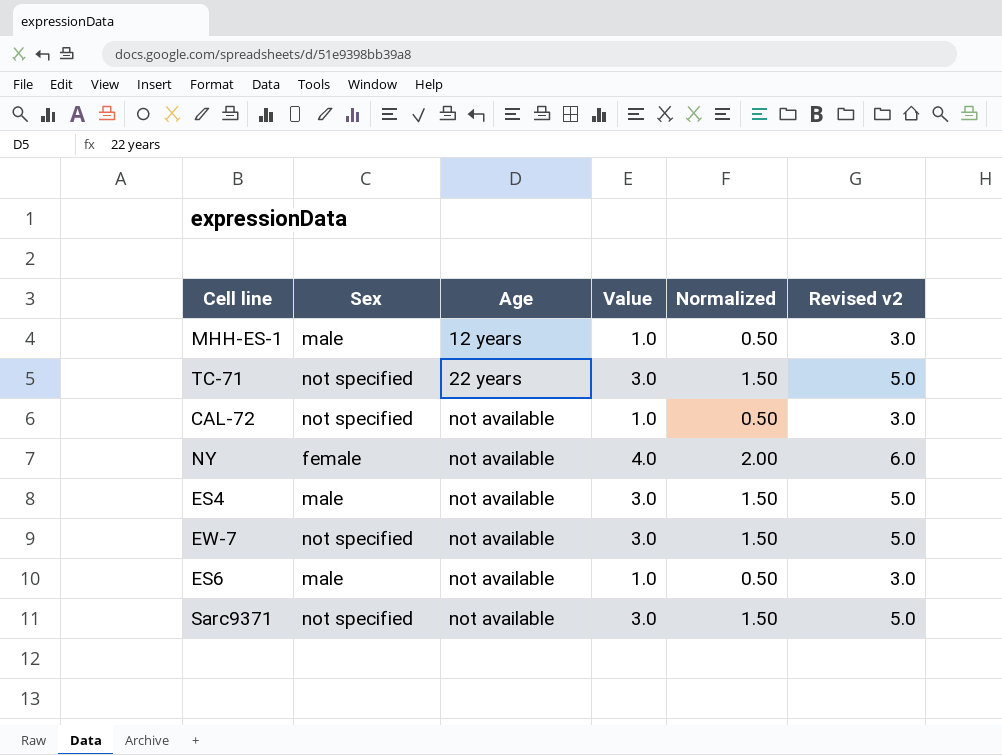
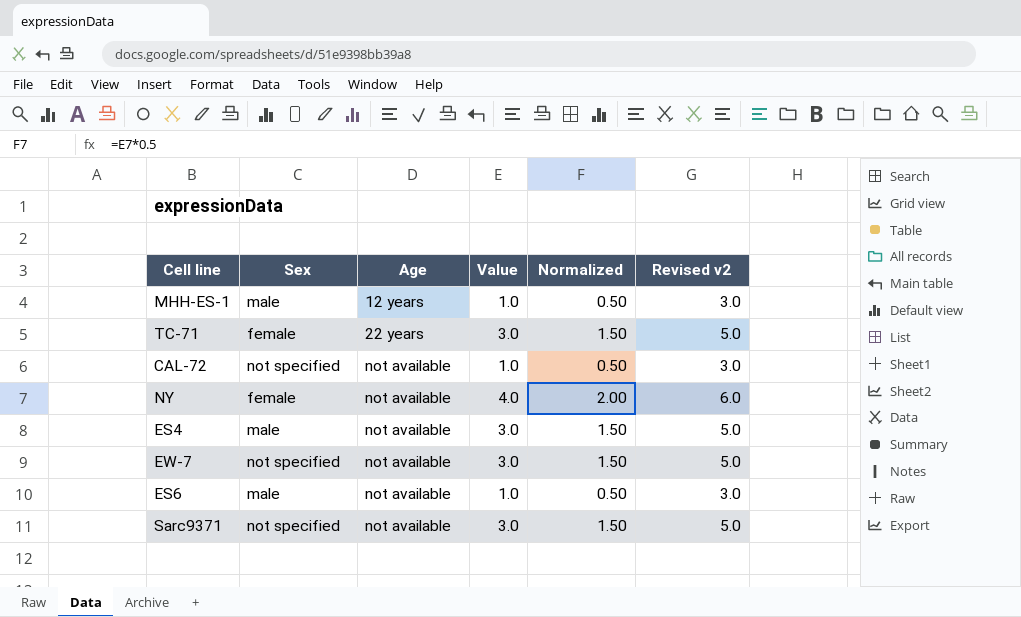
TC-71 | Sex: not specified -> female

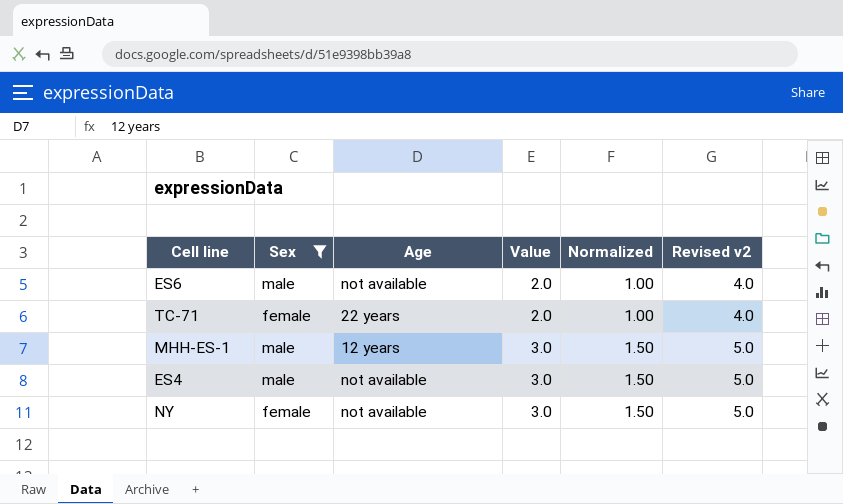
filter: none -> Sex != not specified
row order: Age ascending -> Value ascending
ES6 | Value: 1.0 -> 2.0
ES6 | Normalized: 0.50 -> 1.00
ES6 | Revised v2: 3.0 -> 4.0
TC-71 | Value: 3.0 -> 2.0
TC-71 | Normalized: 1.50 -> 1.00
TC-71 | Revised v2: 5.0 -> 4.0
MHH-ES-1 | Value: 1.0 -> 3.0
MHH-ES-1 | Normalized: 0.50 -> 1.50
MHH-ES-1 | Revised v2: 3.0 -> 5.0
NY | Value: 4.0 -> 3.0
NY | Normalized: 2.00 -> 1.50
NY | Revised v2: 6.0 -> 5.0

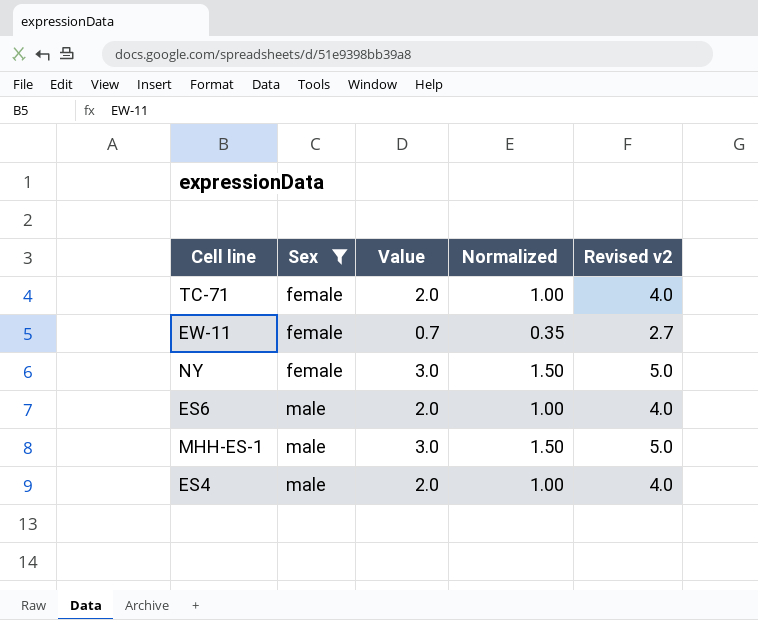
row order: Value ascending -> Sex ascending
column Age | position: 3 -> none
row EW-11: none -> female | 0.7 | 0.35 | 2.7
ES4 | Value: 3.0 -> 2.0
ES4 | Normalized: 1.50 -> 1.00
ES4 | Revised v2: 5.0 -> 4.0

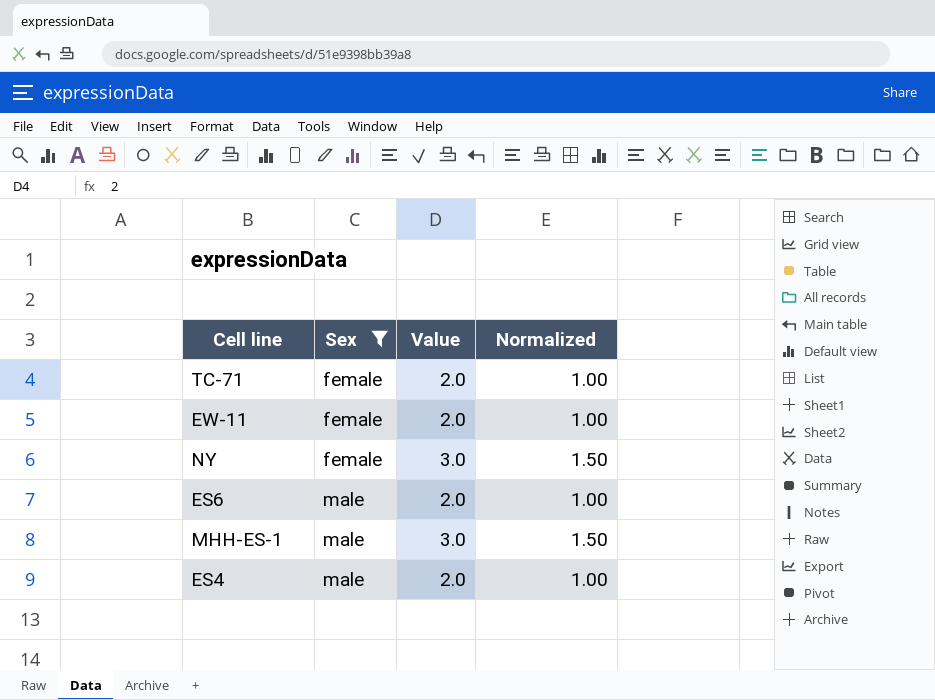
column Revised v2 | formula: [Value] + 2 -> none
EW-11 | Value: 0.7 -> 2.0
EW-11 | Normalized: 0.35 -> 1.00

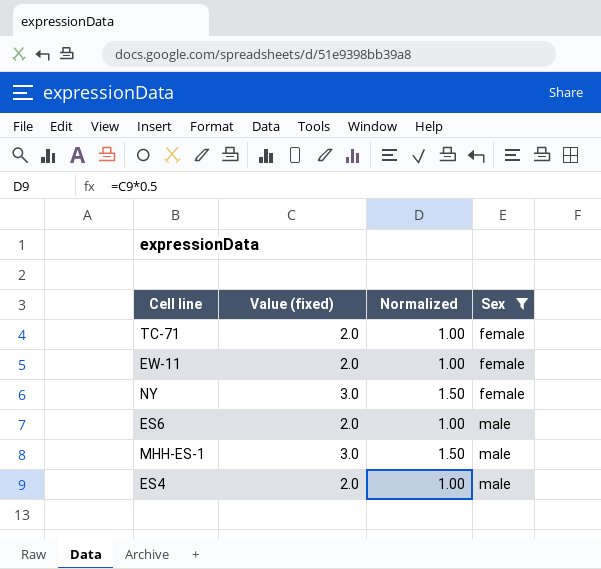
column name: Value -> Value (fixed)
column Sex | position: 2 -> 4

